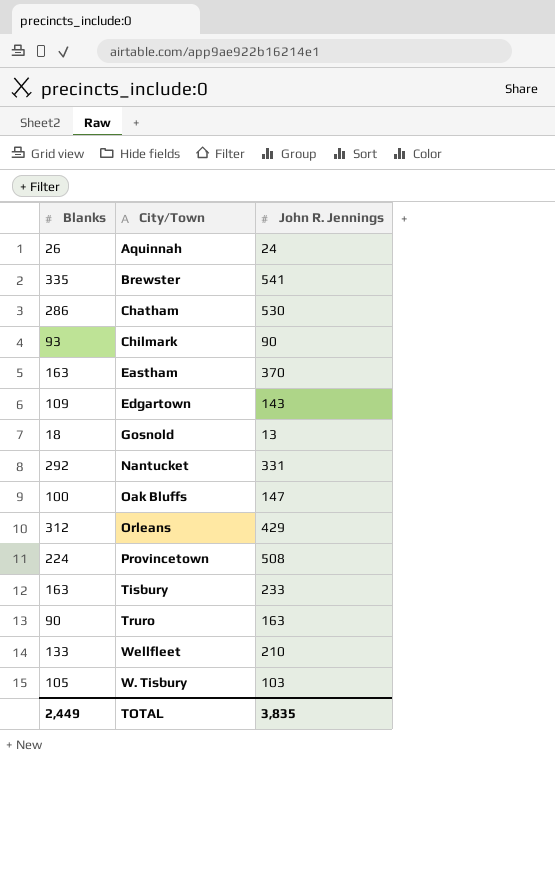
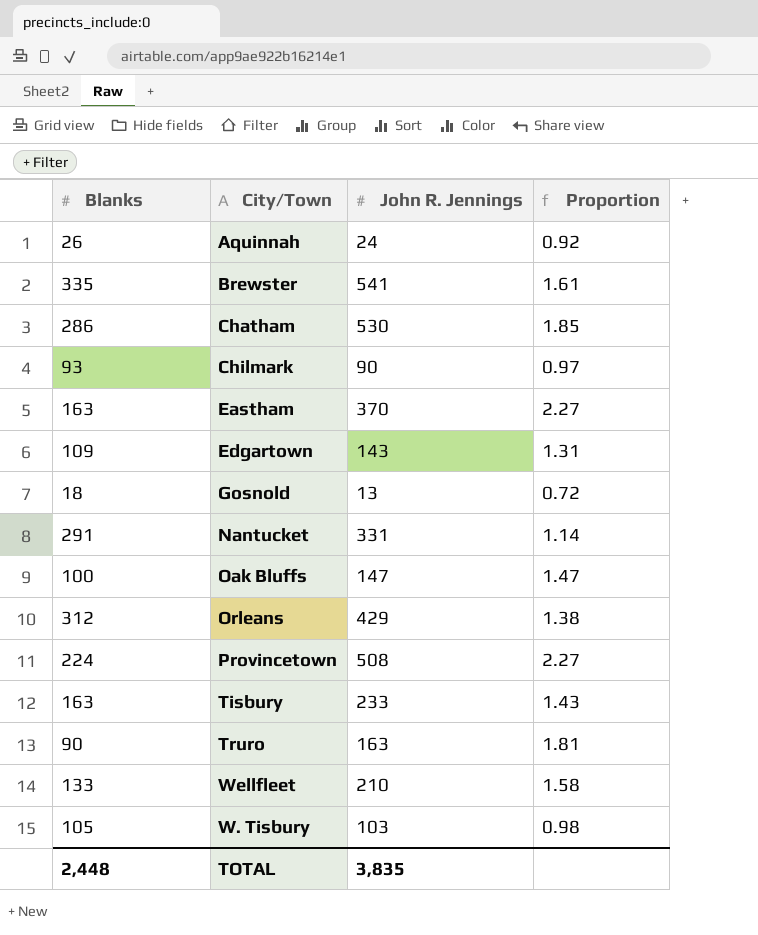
column Proportion | formula: none -> [John R. Jennings] / [Blanks]
Nantucket | Blanks: 292 -> 291
TOTAL | Blanks: 2,449 -> 2,448

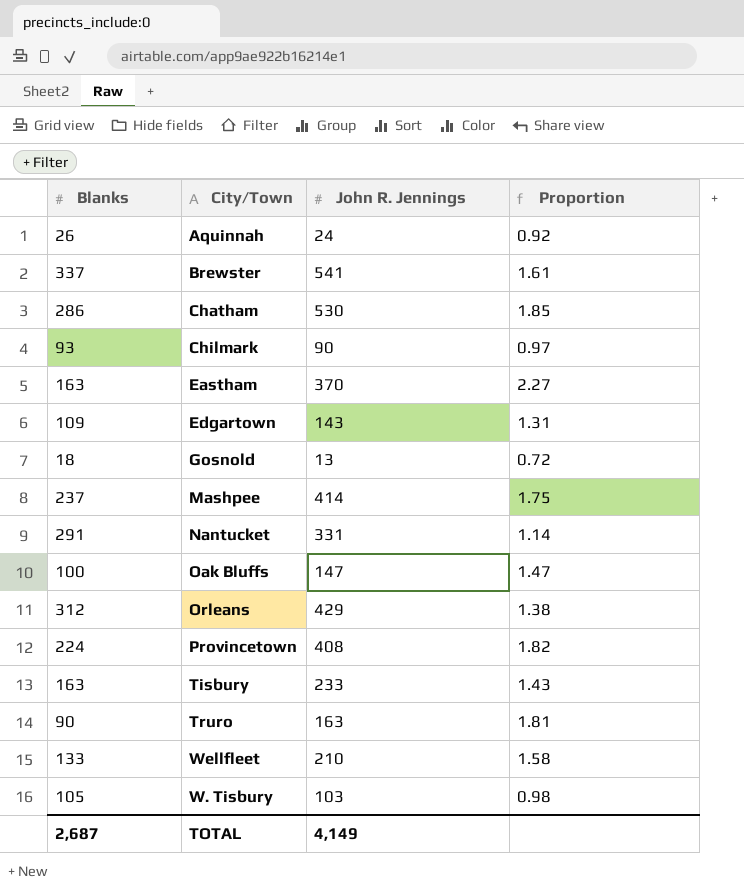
Brewster | Blanks: 335 -> 337
row Mashpee: none -> 237 | 414 | 1.75
Provincetown | John R. Jennings: 508 -> 408
Provincetown | Proportion: 2.27 -> 1.82
TOTAL | Blanks: 2,448 -> 2,687
TOTAL | John R. Jennings: 3,835 -> 4,149

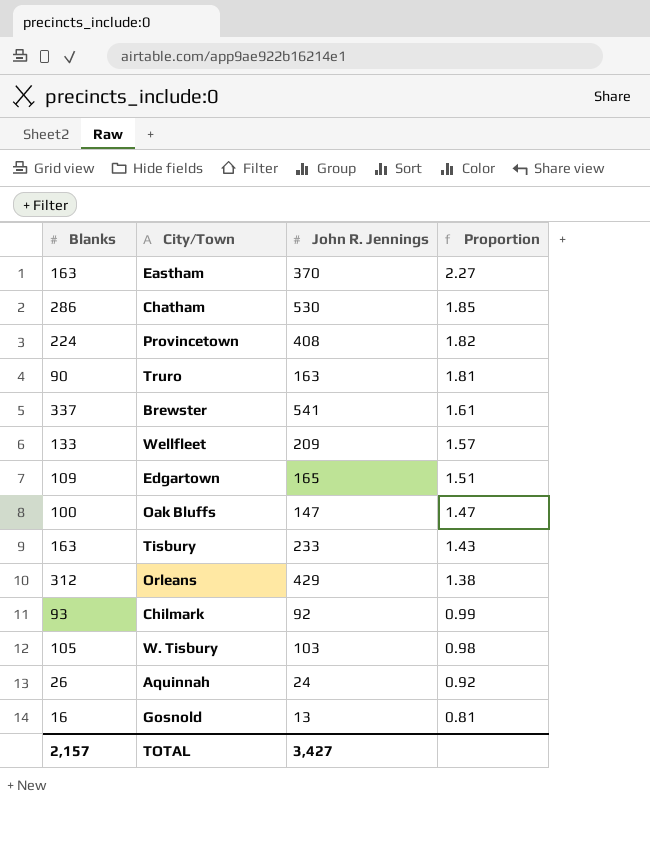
row order: none -> Proportion descending
row Mashpee: 237 | 414 | 1.75 -> none
row Nantucket: 291 | 331 | 1.14 -> none
Wellfleet | John R. Jennings: 210 -> 209
Wellfleet | Proportion: 1.58 -> 1.57
Edgartown | John R. Jennings: 143 -> 165
Edgartown | Proportion: 1.31 -> 1.51
Chilmark | John R. Jennings: 90 -> 92
Chilmark | Proportion: 0.97 -> 0.99
Gosnold | Blanks: 18 -> 16
Gosnold | Proportion: 0.72 -> 0.81
TOTAL | Blanks: 2,687 -> 2,157
TOTAL | John R. Jennings: 4,149 -> 3,427

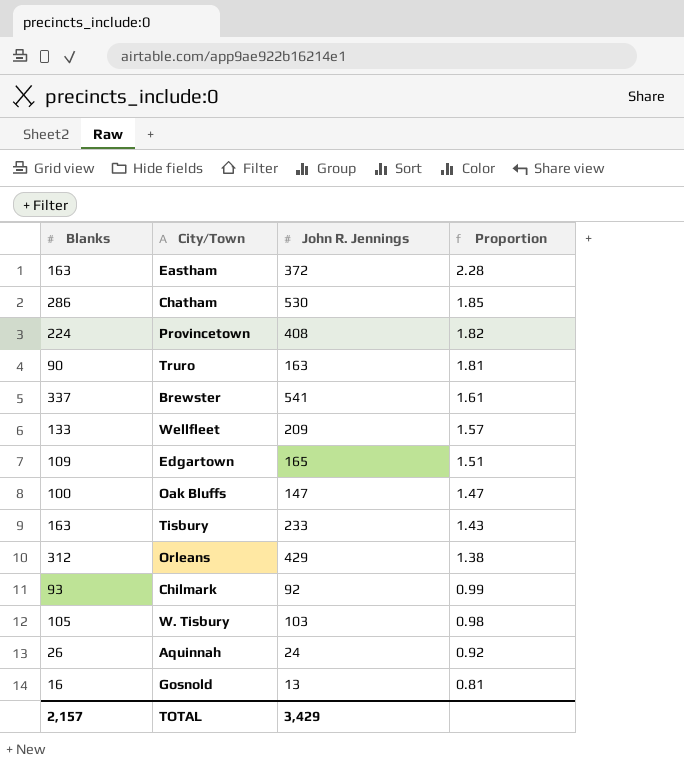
Eastham | John R. Jennings: 370 -> 372
Eastham | Proportion: 2.27 -> 2.28
TOTAL | John R. Jennings: 3,427 -> 3,429

